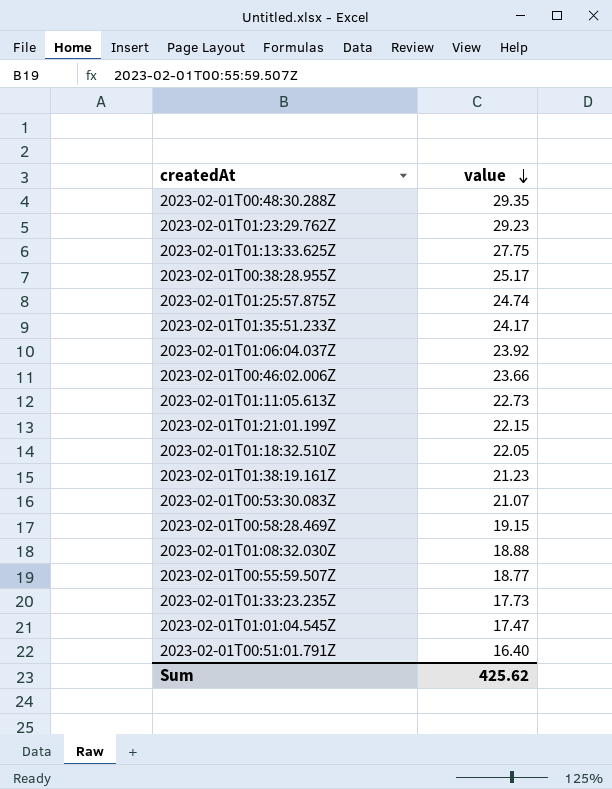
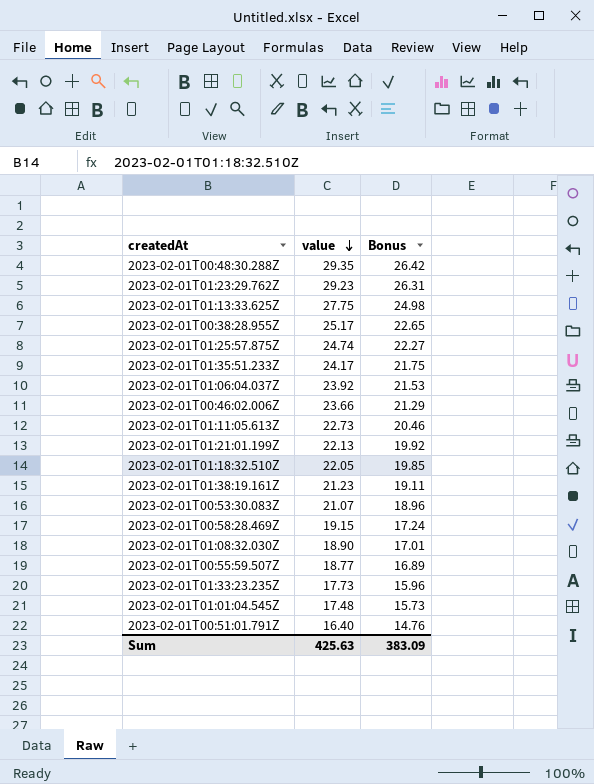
column Bonus | formula: none -> [value] * 0.9
2023-02-01T01:21:01.199Z | value: 22.15 -> 22.13
2023-02-01T01:08:32.030Z | value: 18.88 -> 18.90
2023-02-01T01:01:04.545Z | value: 17.47 -> 17.48
Sum | value: 425.62 -> 425.63

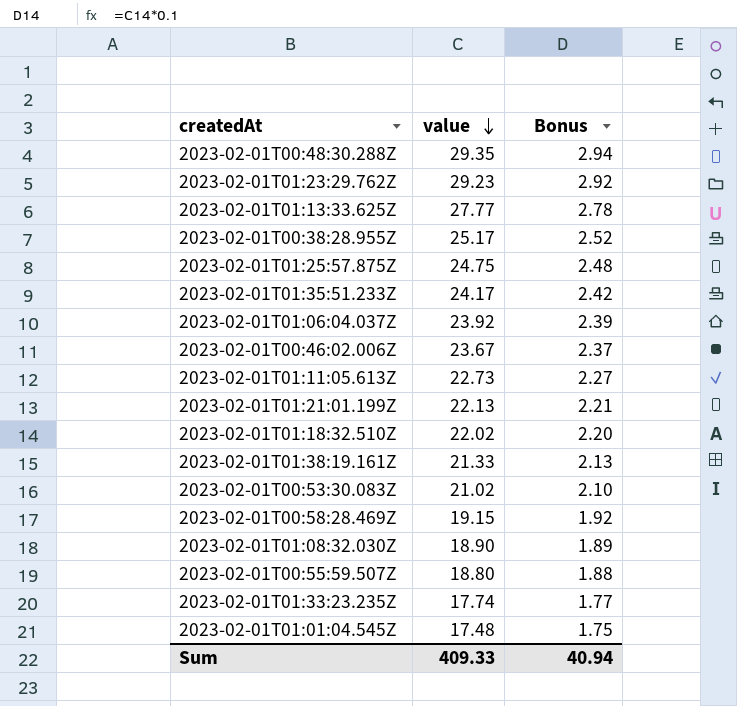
column Bonus | formula: [value] * 0.9 -> [value] * 0.1
row 2023-02-01T00:51:01.791Z: 16.40 | 14.76 -> none
2023-02-01T01:13:33.625Z | value: 27.75 -> 27.77
2023-02-01T01:25:57.875Z | value: 24.74 -> 24.75
2023-02-01T00:46:02.006Z | value: 23.66 -> 23.67
2023-02-01T01:18:32.510Z | value: 22.05 -> 22.02
2023-02-01T01:38:19.161Z | value: 21.23 -> 21.33
2023-02-01T00:53:30.083Z | value: 21.07 -> 21.02
2023-02-01T00:55:59.507Z | value: 18.77 -> 18.80
2023-02-01T01:33:23.235Z | value: 17.73 -> 17.74
Sum | value: 425.63 -> 409.33
Sum | Bonus: 383.09 -> 40.94

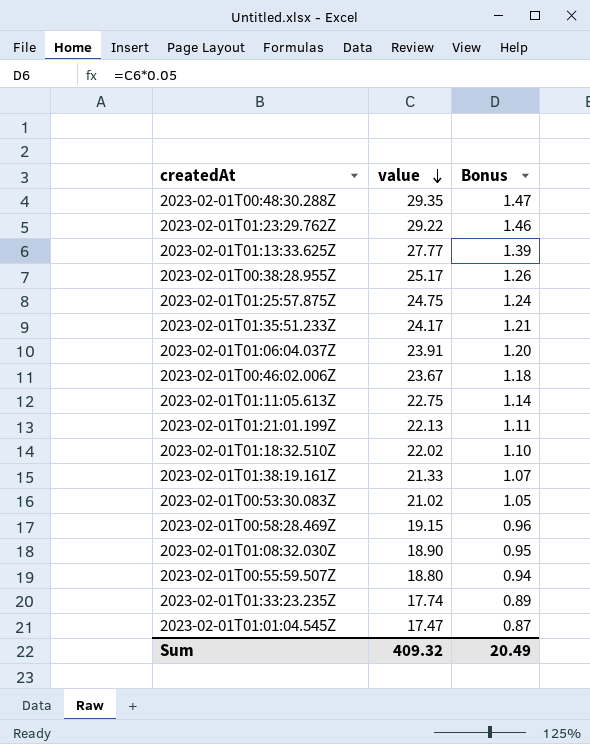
column Bonus | formula: [value] * 0.1 -> [value] * 0.05
2023-02-01T01:23:29.762Z | value: 29.23 -> 29.22
2023-02-01T01:06:04.037Z | value: 23.92 -> 23.91
2023-02-01T01:11:05.613Z | value: 22.73 -> 22.75
2023-02-01T01:01:04.545Z | value: 17.48 -> 17.47
Sum | value: 409.33 -> 409.32
Sum | Bonus: 40.94 -> 20.49

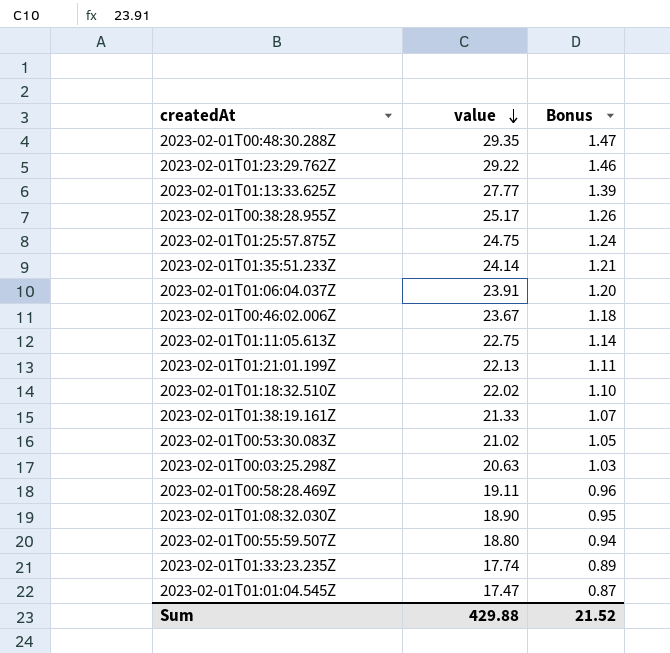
2023-02-01T01:35:51.233Z | value: 24.17 -> 24.14
row 2023-02-01T00:03:25.298Z: none -> 20.63 | 1.03
2023-02-01T00:58:28.469Z | value: 19.15 -> 19.11
Sum | value: 409.32 -> 429.88
Sum | Bonus: 20.49 -> 21.52

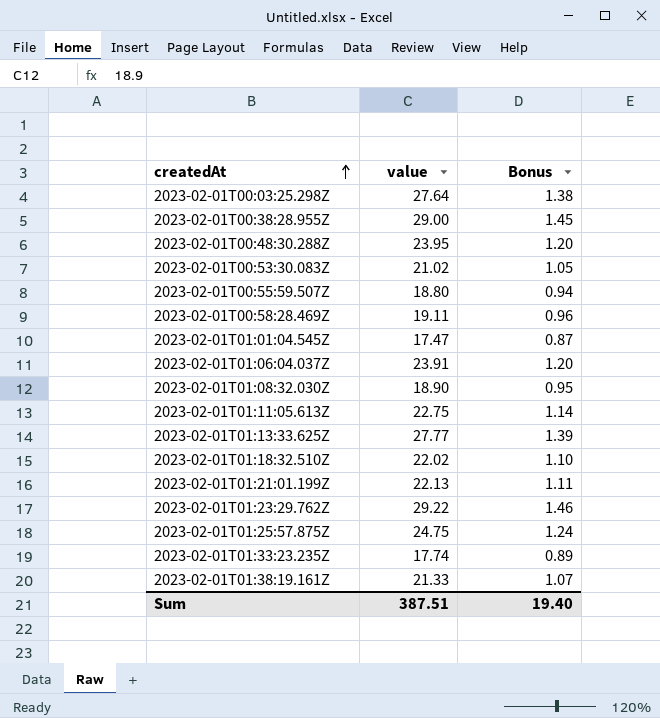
row order: value descending -> createdAt ascending
row 2023-02-01T01:35:51.233Z: 24.14 | 1.21 -> none
row 2023-02-01T00:46:02.006Z: 23.67 | 1.18 -> none
2023-02-01T00:03:25.298Z | value: 20.63 -> 27.64
2023-02-01T00:03:25.298Z | Bonus: 1.03 -> 1.38
2023-02-01T00:38:28.955Z | value: 25.17 -> 29.00
2023-02-01T00:38:28.955Z | Bonus: 1.26 -> 1.45
2023-02-01T00:48:30.288Z | value: 29.35 -> 23.95
2023-02-01T00:48:30.288Z | Bonus: 1.47 -> 1.20
Sum | value: 429.88 -> 387.51
Sum | Bonus: 21.52 -> 19.40

